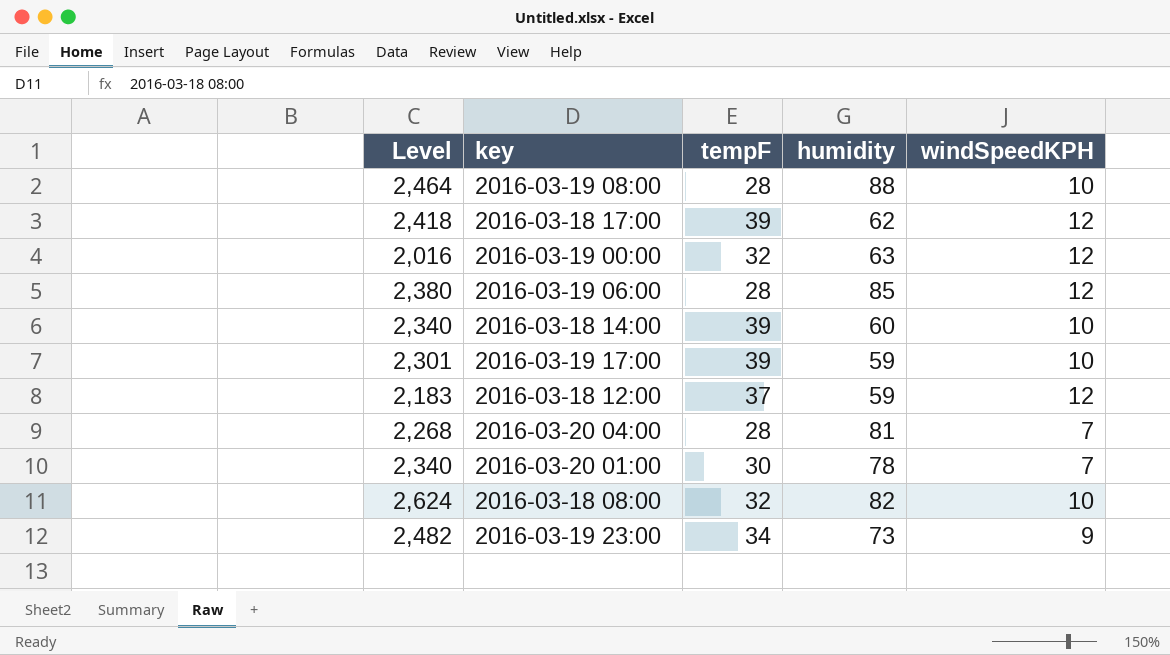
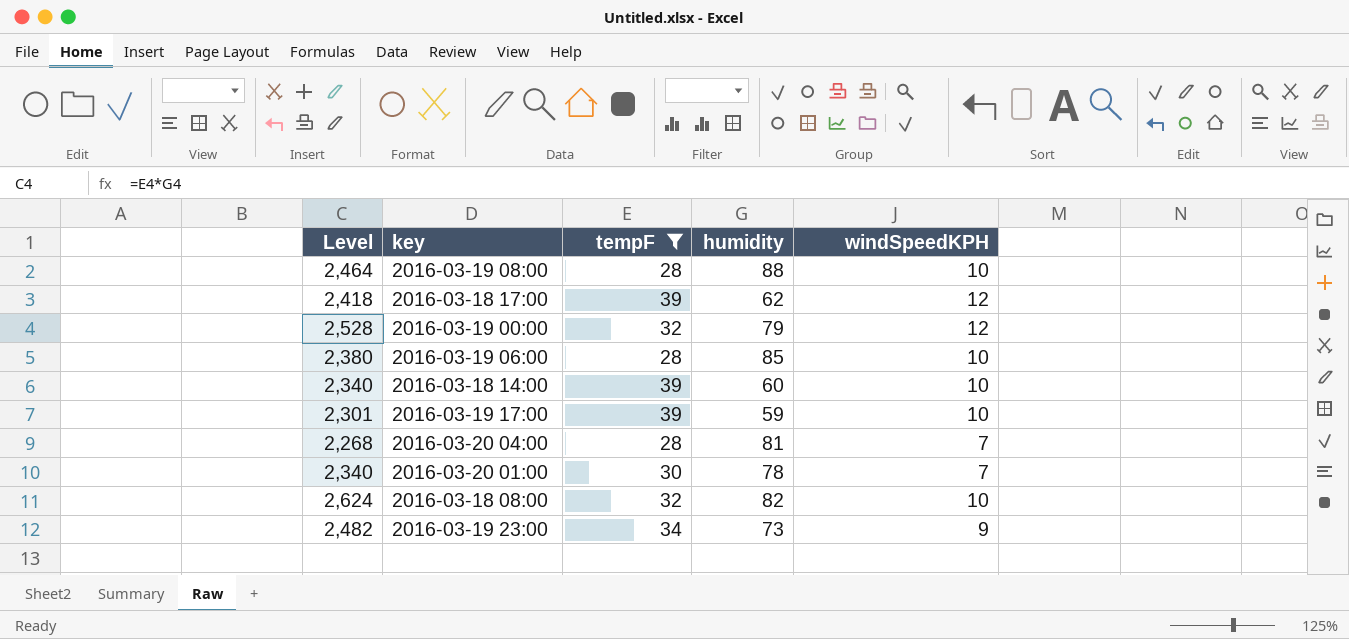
filter: none -> tempF != 37
2016-03-19 00:00 | Level: 2,016 -> 2,528
2016-03-19 00:00 | humidity: 63 -> 79
2016-03-19 06:00 | windSpeedKPH: 12 -> 10

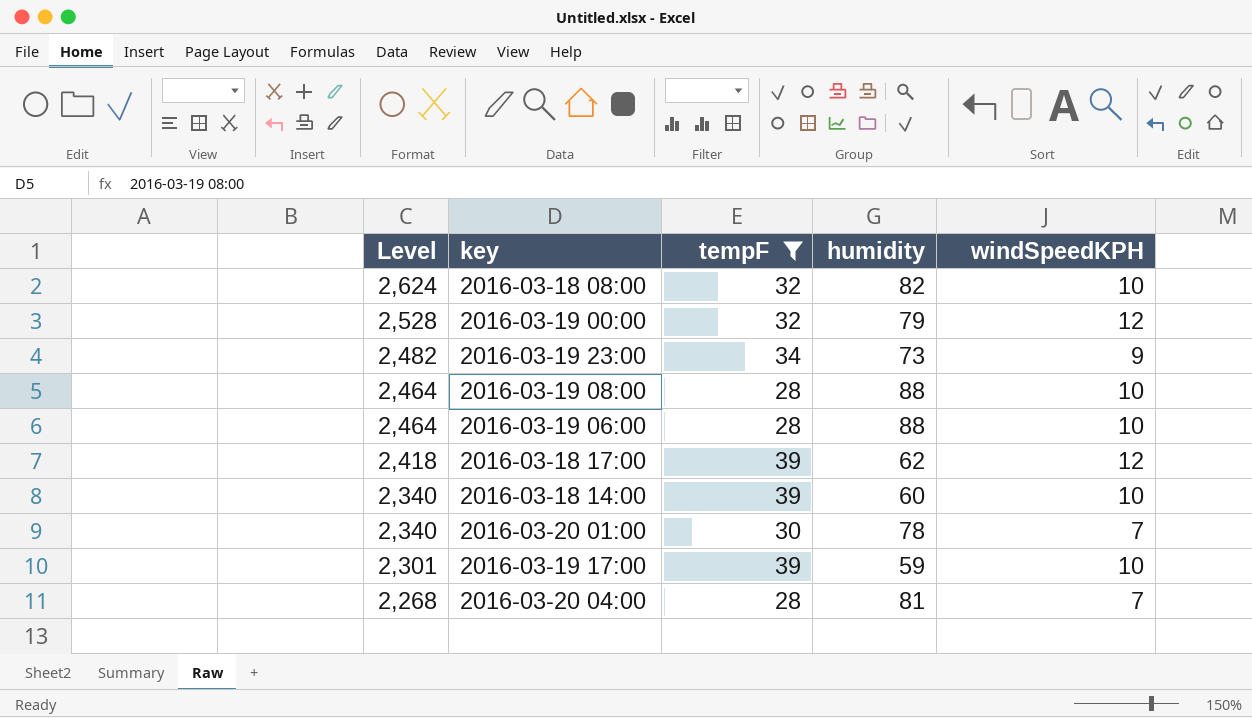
row order: none -> Level descending
2016-03-19 06:00 | Level: 2,380 -> 2,464
2016-03-19 06:00 | humidity: 85 -> 88

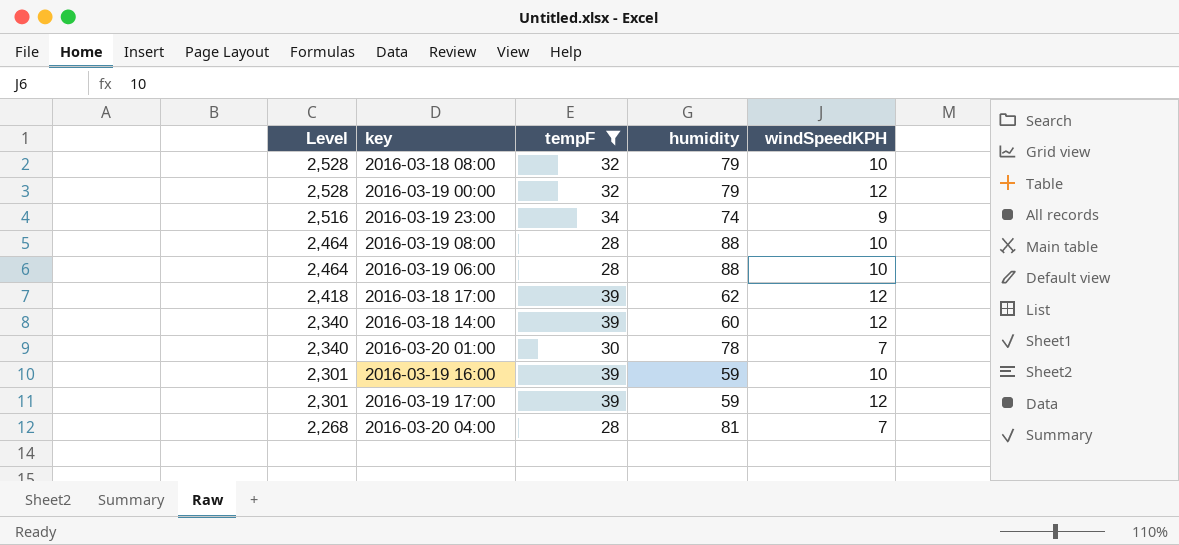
2016-03-18 08:00 | Level: 2,624 -> 2,528
2016-03-18 08:00 | humidity: 82 -> 79
2016-03-19 23:00 | Level: 2,482 -> 2,516
2016-03-19 23:00 | humidity: 73 -> 74
2016-03-18 14:00 | windSpeedKPH: 10 -> 12
row 2016-03-19 16:00: none -> 2,301 | 39 | 59 | 10
2016-03-19 17:00 | windSpeedKPH: 10 -> 12

